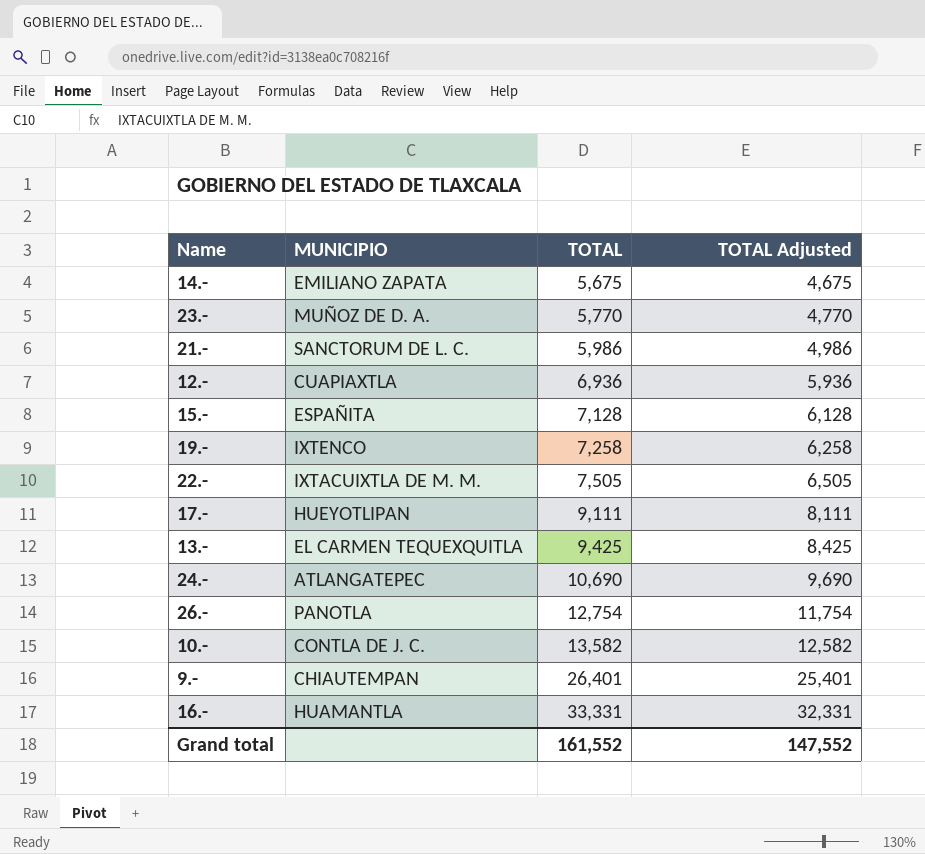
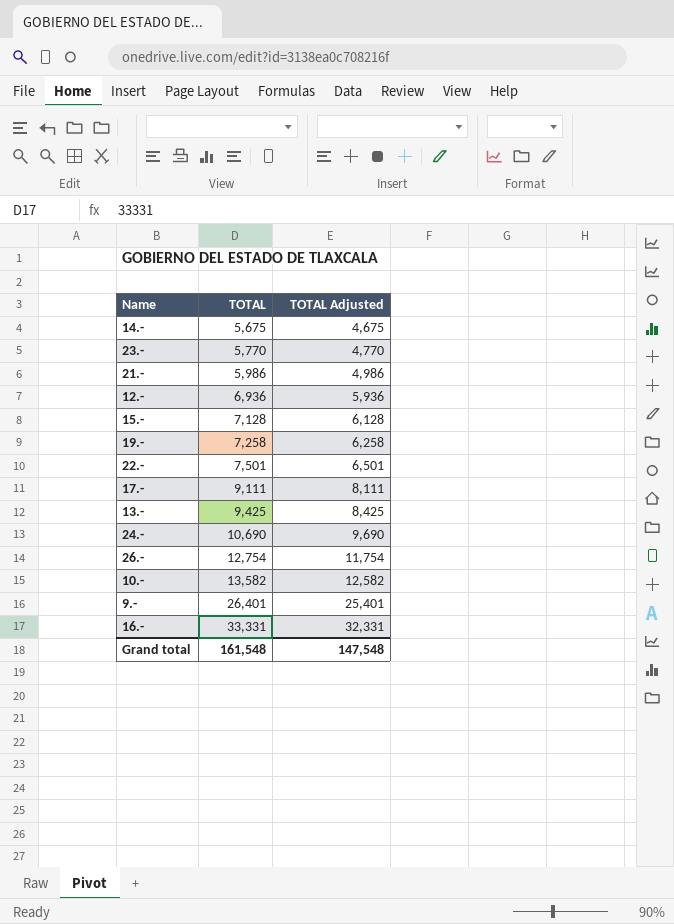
column MUNICIPIO | position: 2 -> none
22.- | TOTAL: 7,505 -> 7,501
22.- | TOTAL Adjusted: 6,505 -> 6,501
Grand total | TOTAL: 161,552 -> 161,548
Grand total | TOTAL Adjusted: 147,552 -> 147,548

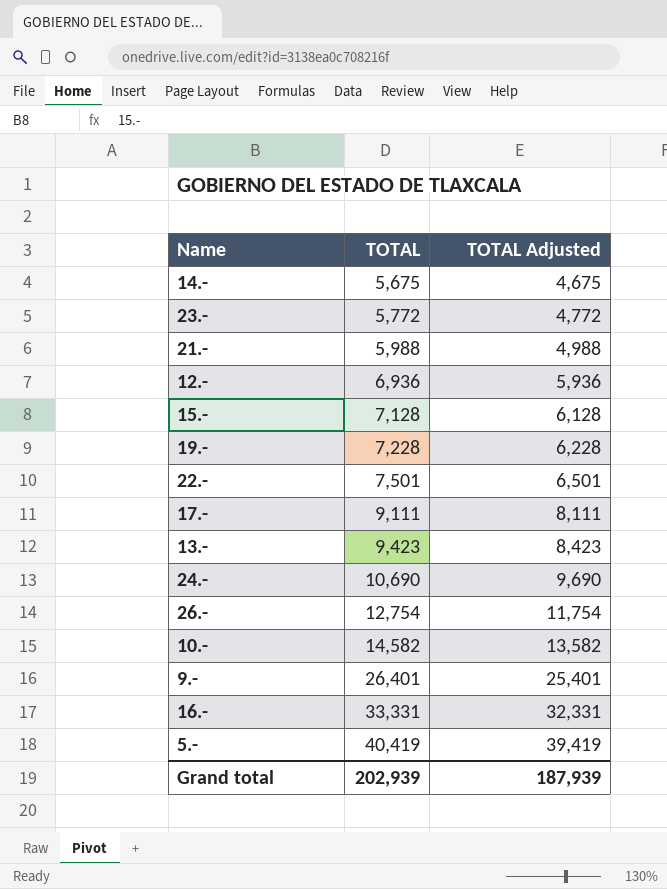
23.- | TOTAL: 5,770 -> 5,772
23.- | TOTAL Adjusted: 4,770 -> 4,772
21.- | TOTAL: 5,986 -> 5,988
21.- | TOTAL Adjusted: 4,986 -> 4,988
19.- | TOTAL: 7,258 -> 7,228
19.- | TOTAL Adjusted: 6,258 -> 6,228
13.- | TOTAL: 9,425 -> 9,423
13.- | TOTAL Adjusted: 8,425 -> 8,423
10.- | TOTAL: 13,582 -> 14,582
10.- | TOTAL Adjusted: 12,582 -> 13,582
row 5.-: none -> 40,419 | 39,419
Grand total | TOTAL: 161,548 -> 202,939
Grand total | TOTAL Adjusted: 147,548 -> 187,939

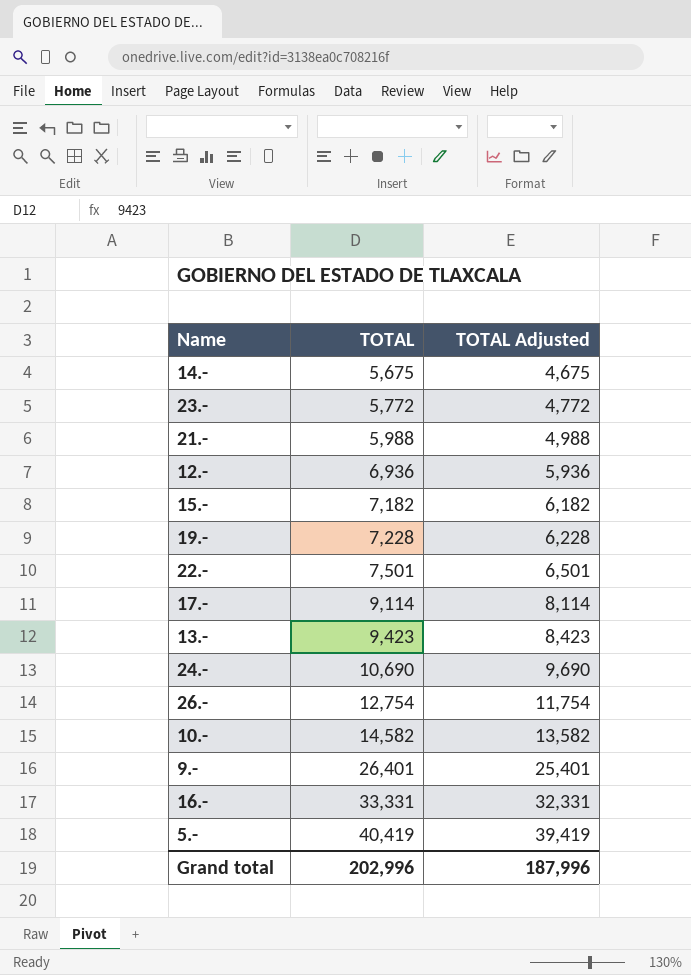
15.- | TOTAL: 7,128 -> 7,182
15.- | TOTAL Adjusted: 6,128 -> 6,182
17.- | TOTAL: 9,111 -> 9,114
17.- | TOTAL Adjusted: 8,111 -> 8,114
Grand total | TOTAL: 202,939 -> 202,996
Grand total | TOTAL Adjusted: 187,939 -> 187,996

